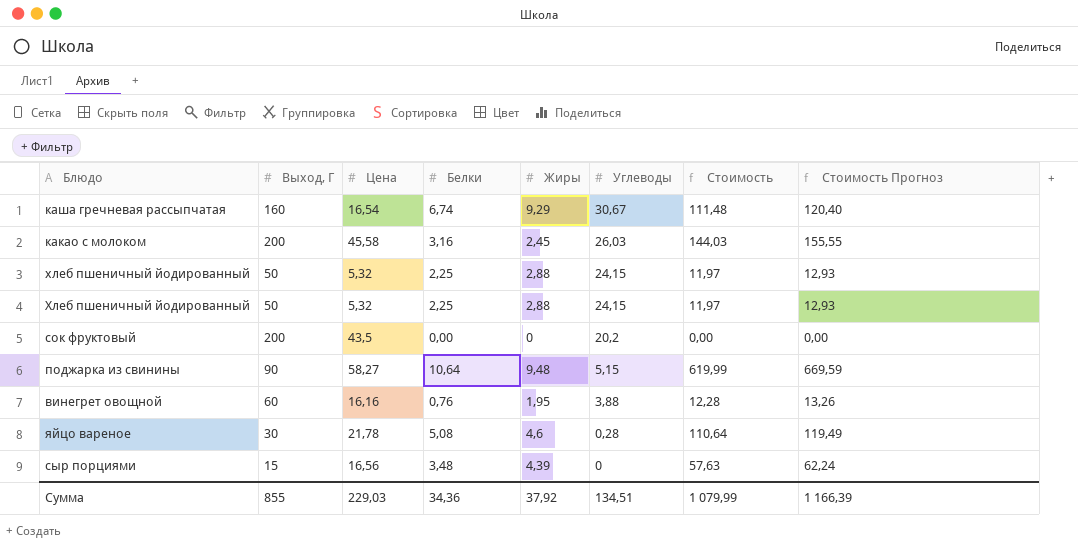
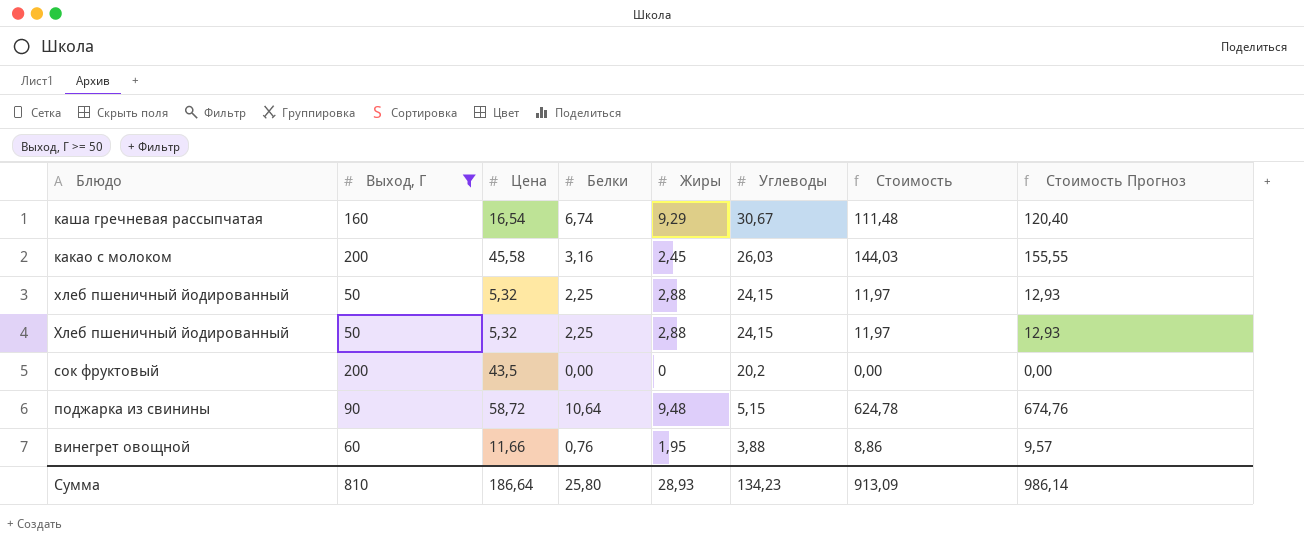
filter: none -> Выход, Г >= 50
поджарка из свинины | Цена: 58,27 -> 58,72
поджарка из свинины | Стоимость: 619,99 -> 624,78
поджарка из свинины | Стоимость Прогноз: 669,59 -> 674,76
винегрет овощной | Цена: 16,16 -> 11,66
винегрет овощной | Стоимость: 12,28 -> 8,86
винегрет овощной | Стоимость Прогноз: 13,26 -> 9,57
Сумма | Выход, Г: 855 -> 810
Сумма | Цена: 229,03 -> 186,64
Сумма | Белки: 34,36 -> 25,80
Сумма | Жиры: 37,92 -> 28,93
Сумма | Углеводы: 134,51 -> 134,23
Сумма | Стоимость: 1 079,99 -> 913,09
Сумма | Стоимость Прогноз: 1 166,39 -> 986,14

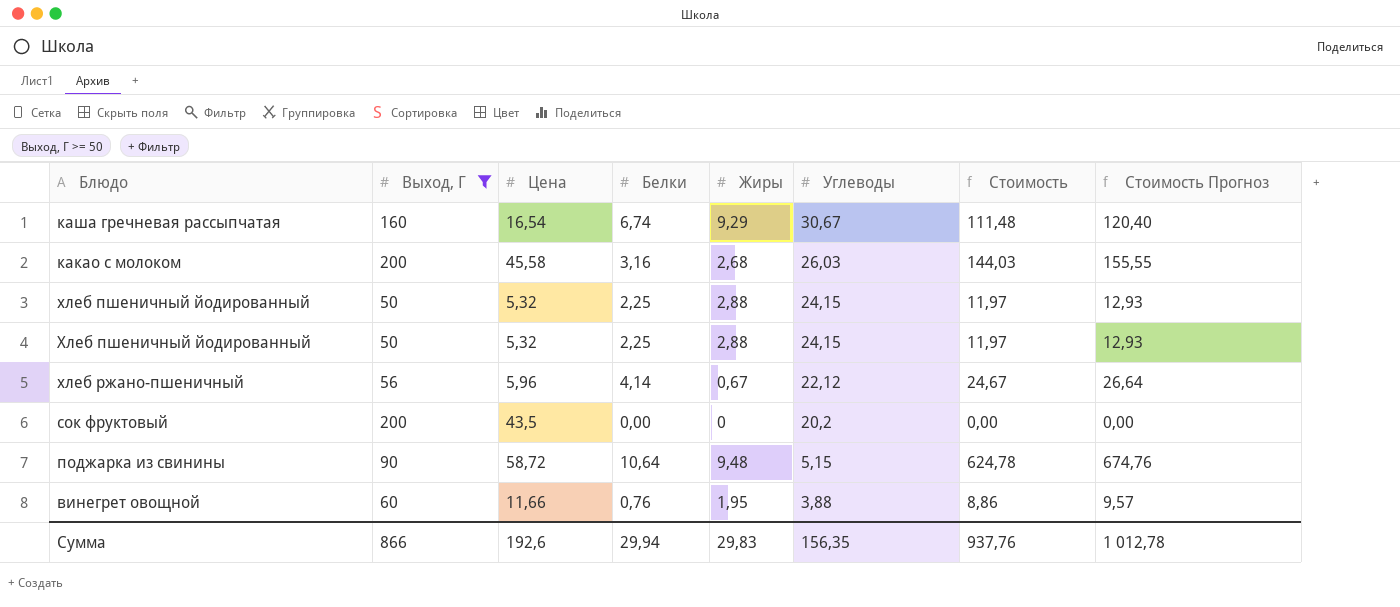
какао с молоком | Жиры: 2,45 -> 2,68
row хлеб ржано-пшеничный: none -> 56 | 5,96 | 4,14 | 0,67 | 22,12 | 24,67 | 26,64
Сумма | Выход, Г: 810 -> 866
Сумма | Цена: 186,64 -> 192,6
Сумма | Белки: 25,80 -> 29,94
Сумма | Жиры: 28,93 -> 29,83
Сумма | Углеводы: 134,23 -> 156,35
Сумма | Стоимость: 913,09 -> 937,76
Сумма | Стоимость Прогноз: 986,14 -> 1 012,78

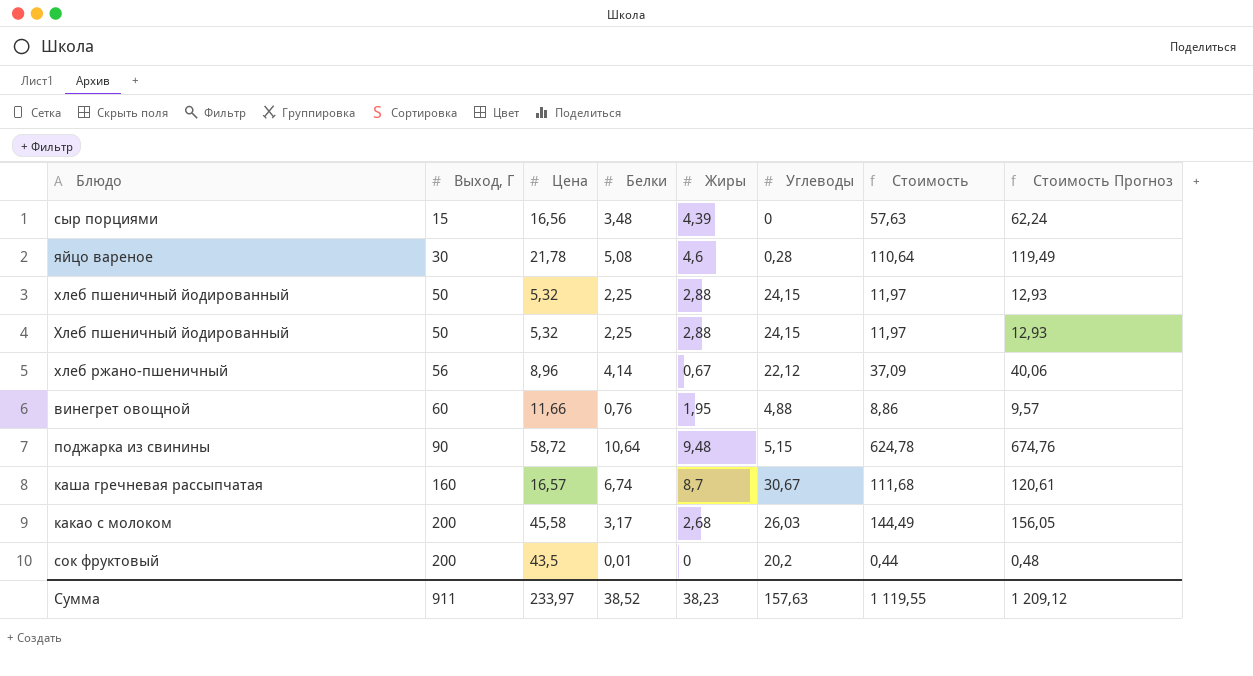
filter: Выход, Г >= 50 -> none
row order: Углеводы descending -> Выход, Г ascending
хлеб ржано-пшеничный | Цена: 5,96 -> 8,96
хлеб ржано-пшеничный | Стоимость: 24,67 -> 37,09
хлеб ржано-пшеничный | Стоимость Прогноз: 26,64 -> 40,06
винегрет овощной | Углеводы: 3,88 -> 4,88
каша гречневая рассыпчатая | Цена: 16,54 -> 16,57
каша гречневая рассыпчатая | Жиры: 9,29 -> 8,7
каша гречневая рассыпчатая | Стоимость: 111,48 -> 111,68
каша гречневая рассыпчатая | Стоимость Прогноз: 120,40 -> 120,61
какао с молоком | Белки: 3,16 -> 3,17
какао с молоком | Стоимость: 144,03 -> 144,49
какао с молоком | Стоимость Прогноз: 155,55 -> 156,05
сок фруктовый | Белки: 0,00 -> 0,01
сок фруктовый | Стоимость: 0,00 -> 0,44
сок фруктовый | Стоимость Прогноз: 0,00 -> 0,48
Сумма | Выход, Г: 866 -> 911
Сумма | Цена: 192,6 -> 233,97
Сумма | Белки: 29,94 -> 38,52
Сумма | Жиры: 29,83 -> 38,23
Сумма | Углеводы: 156,35 -> 157,63
Сумма | Стоимость: 937,76 -> 1 119,55
Сумма | Стоимость Прогноз: 1 012,78 -> 1 209,12

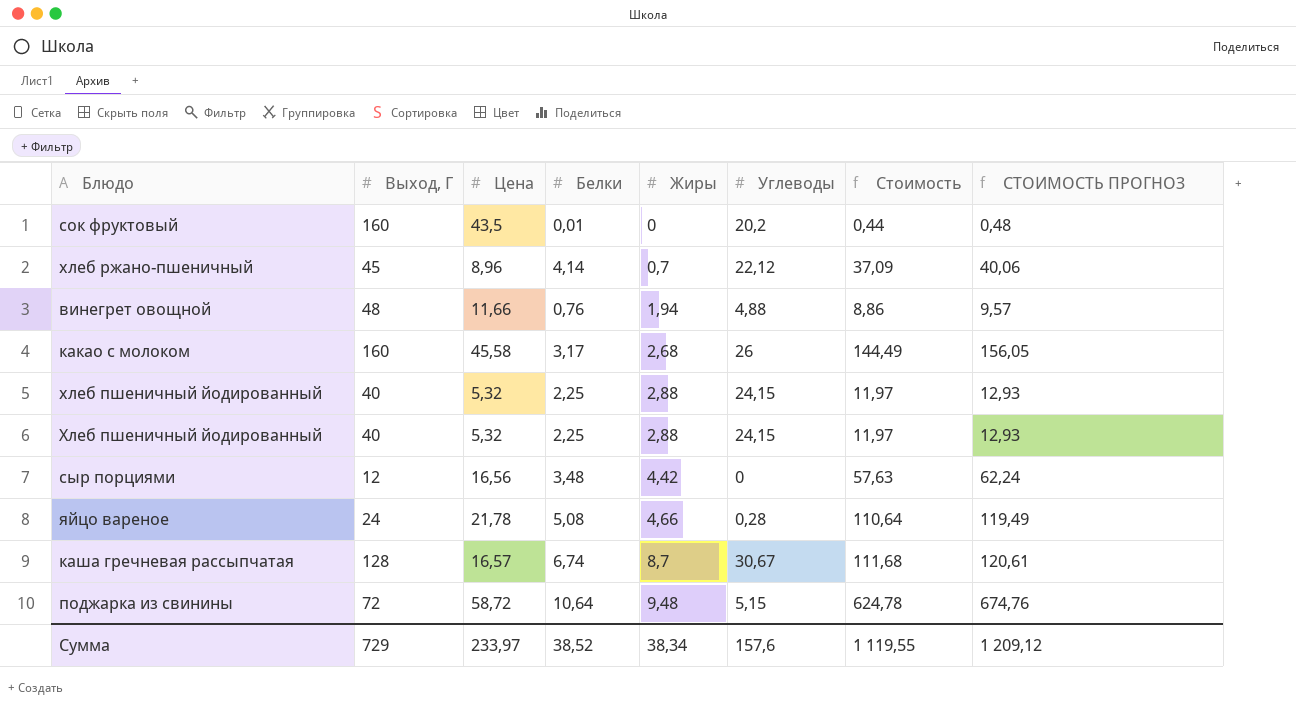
row order: Выход, Г ascending -> Жиры ascending
column name: Стоимость Прогноз -> СТОИМОСТЬ ПРОГНОЗ
сок фруктовый | Выход, Г: 200 -> 160
хлеб ржано-пшеничный | Выход, Г: 56 -> 45
хлеб ржано-пшеничный | Жиры: 0,67 -> 0,7
винегрет овощной | Выход, Г: 60 -> 48
винегрет овощной | Жиры: 1,95 -> 1,94
какао с молоком | Выход, Г: 200 -> 160
какао с молоком | Углеводы: 26,03 -> 26
хлеб пшеничный йодированный | Выход, Г: 50 -> 40
Хлеб пшеничный йодированный | Выход, Г: 50 -> 40
сыр порциями | Выход, Г: 15 -> 12
сыр порциями | Жиры: 4,39 -> 4,42
яйцо вареное | Выход, Г: 30 -> 24
яйцо вареное | Жиры: 4,6 -> 4,66
каша гречневая рассыпчатая | Выход, Г: 160 -> 128
поджарка из свинины | Выход, Г: 90 -> 72
Сумма | Выход, Г: 911 -> 729
Сумма | Жиры: 38,23 -> 38,34
Сумма | Углеводы: 157,63 -> 157,6

